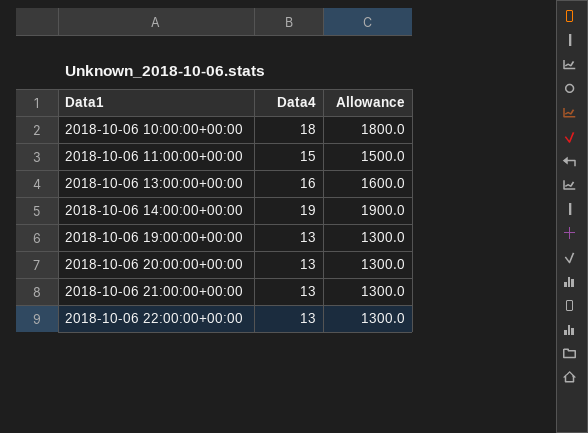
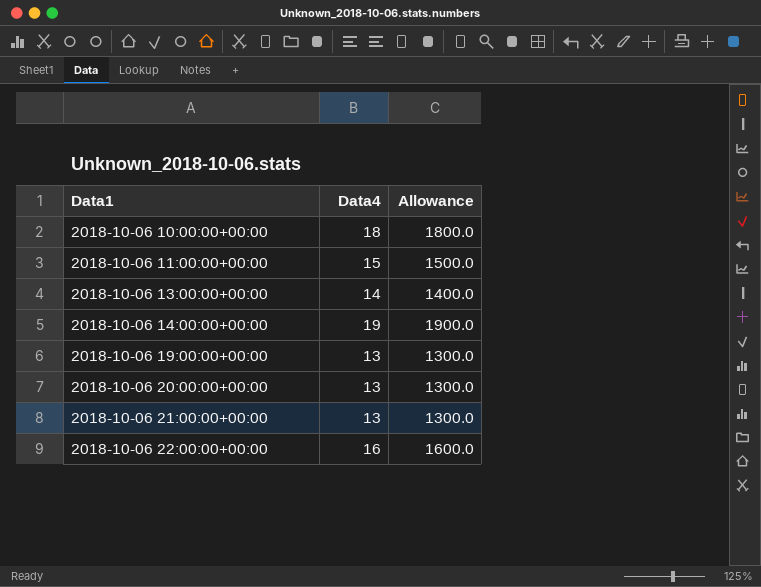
2018-10-06 13:00:00+00:00 | Data4: 16 -> 14
2018-10-06 13:00:00+00:00 | Allowance: 1600.0 -> 1400.0
2018-10-06 22:00:00+00:00 | Data4: 13 -> 16
2018-10-06 22:00:00+00:00 | Allowance: 1300.0 -> 1600.0

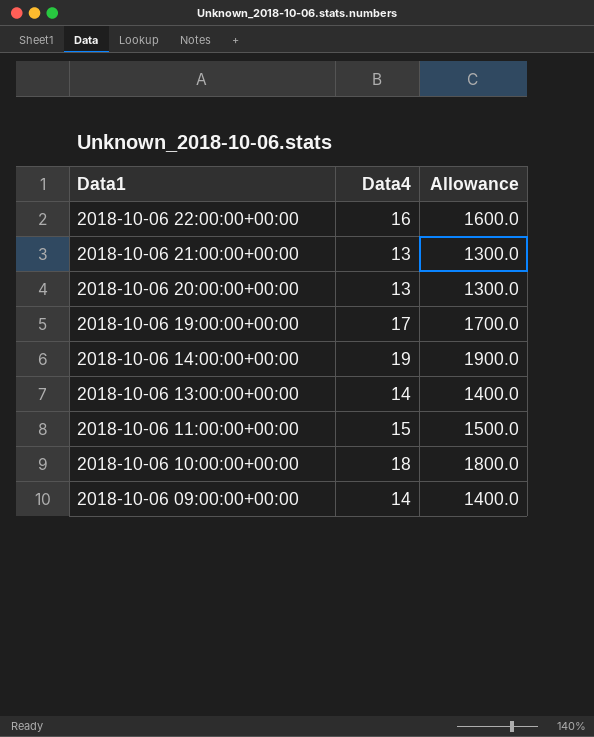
row order: Data1 ascending -> Data1 descending
2018-10-06 19:00:00+00:00 | Data4: 13 -> 17
2018-10-06 19:00:00+00:00 | Allowance: 1300.0 -> 1700.0
row 2018-10-06 09:00:00+00:00: none -> 14 | 1400.0

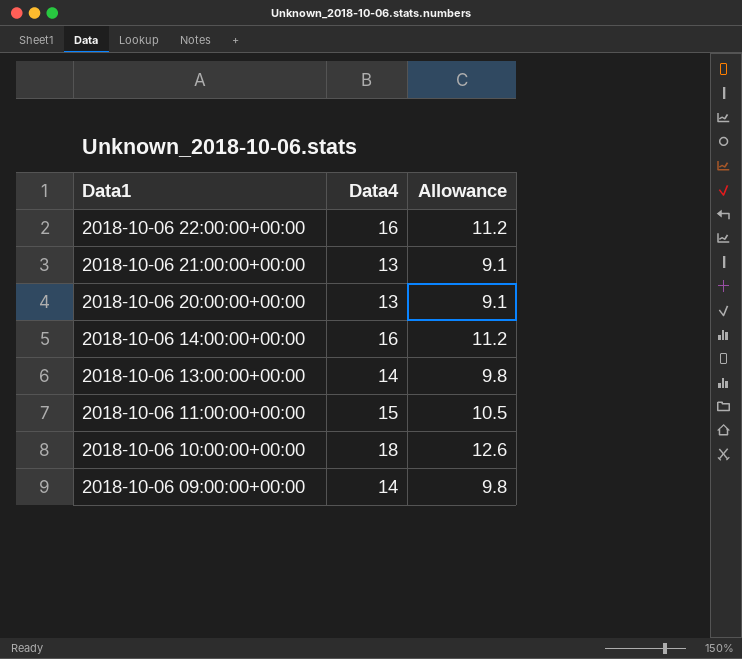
column Allowance | formula: [Data4] * 100 -> [Data4] * 0.7
row 2018-10-06 19:00:00+00:00: 17 | 1700.0 -> none
2018-10-06 14:00:00+00:00 | Data4: 19 -> 16

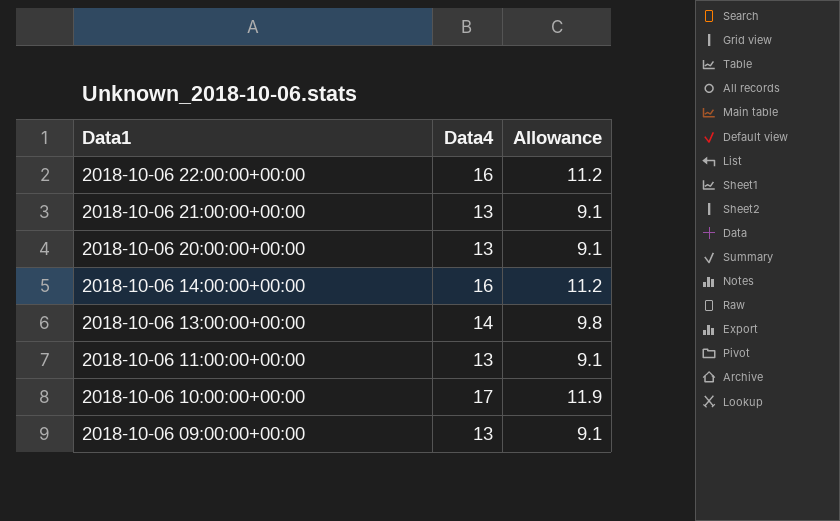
2018-10-06 11:00:00+00:00 | Data4: 15 -> 13
2018-10-06 11:00:00+00:00 | Allowance: 10.5 -> 9.1
2018-10-06 10:00:00+00:00 | Data4: 18 -> 17
2018-10-06 10:00:00+00:00 | Allowance: 12.6 -> 11.9
2018-10-06 09:00:00+00:00 | Data4: 14 -> 13
2018-10-06 09:00:00+00:00 | Allowance: 9.8 -> 9.1

